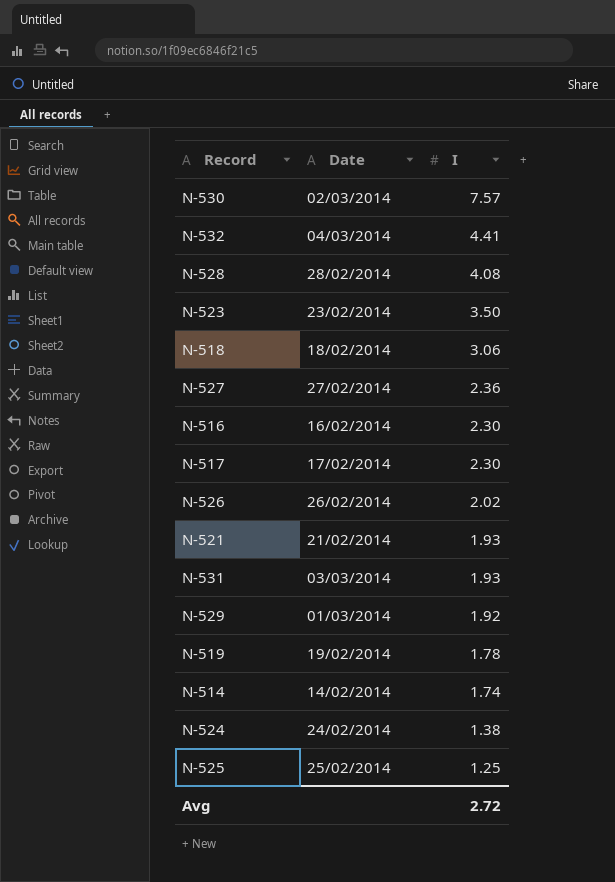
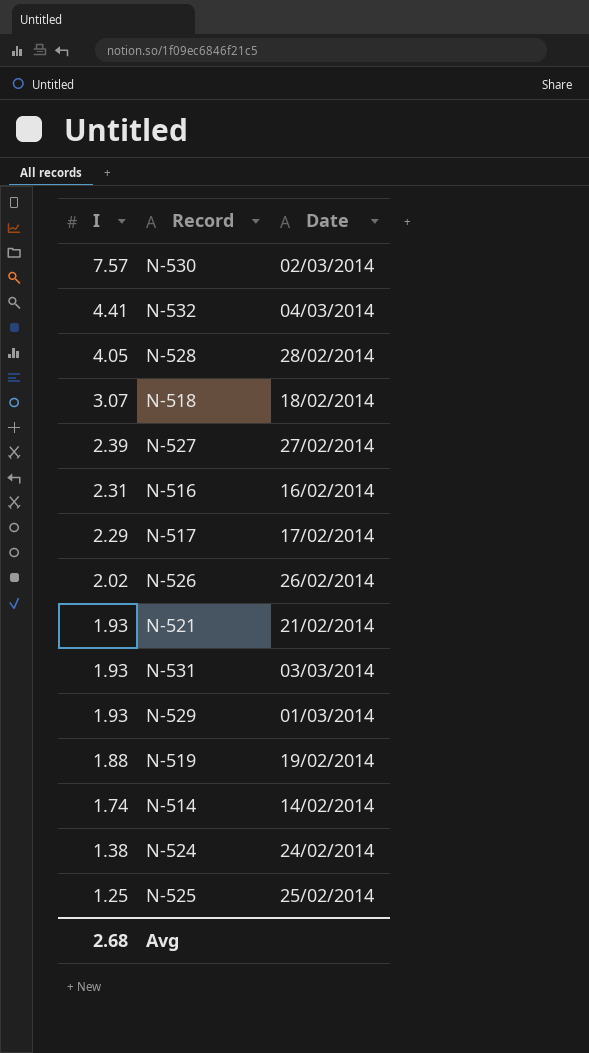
column I | position: 3 -> 1
row N-523: 23/02/2014 | 3.50 -> none
N-528 | I: 4.08 -> 4.05
N-518 | I: 3.06 -> 3.07
N-527 | I: 2.36 -> 2.39
N-516 | I: 2.30 -> 2.31
N-517 | I: 2.30 -> 2.29
N-529 | I: 1.92 -> 1.93
N-519 | I: 1.78 -> 1.88
Avg | I: 2.72 -> 2.68

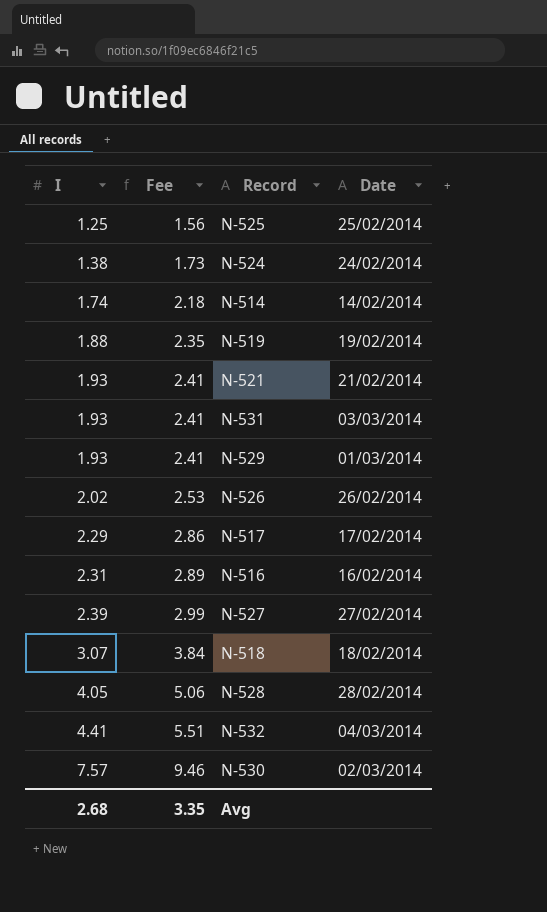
row order: I descending -> I ascending
column Fee | formula: none -> [I] * 1.25

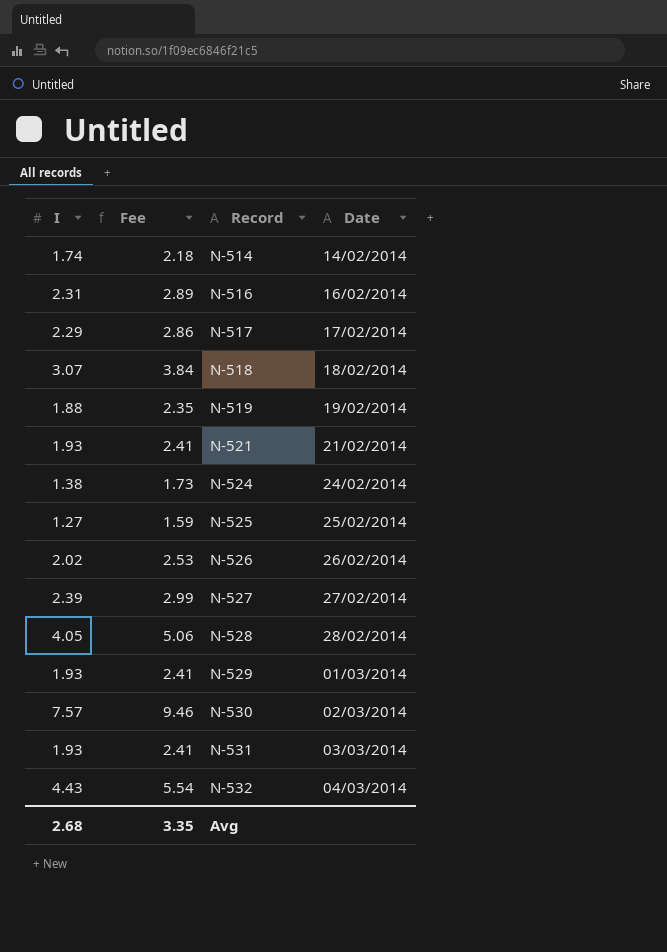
row order: I ascending -> Record ascending
N-525 | I: 1.25 -> 1.27
N-525 | Fee: 1.56 -> 1.59
N-532 | I: 4.41 -> 4.43
N-532 | Fee: 5.51 -> 5.54

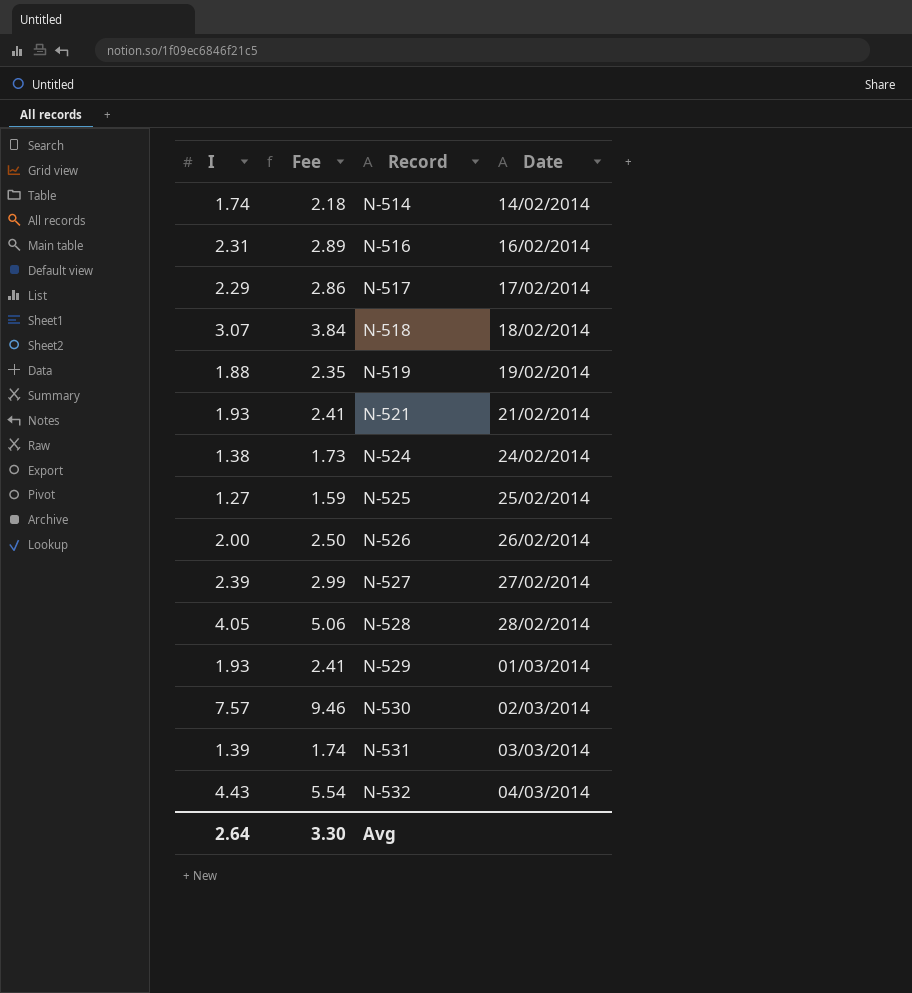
N-526 | I: 2.02 -> 2.00
N-526 | Fee: 2.53 -> 2.50
N-531 | I: 1.93 -> 1.39
N-531 | Fee: 2.41 -> 1.74
Avg | I: 2.68 -> 2.64
Avg | Fee: 3.35 -> 3.30

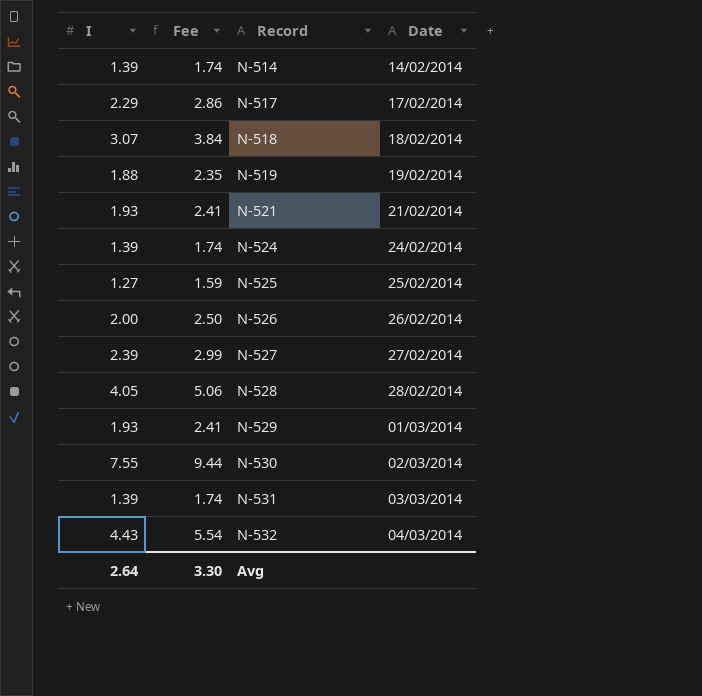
row N-516: 2.31 | 2.89 | 16/02/2014 -> none
N-514 | I: 1.74 -> 1.39
N-514 | Fee: 2.18 -> 1.74
N-524 | I: 1.38 -> 1.39
N-524 | Fee: 1.73 -> 1.74
N-530 | I: 7.57 -> 7.55
N-530 | Fee: 9.46 -> 9.44

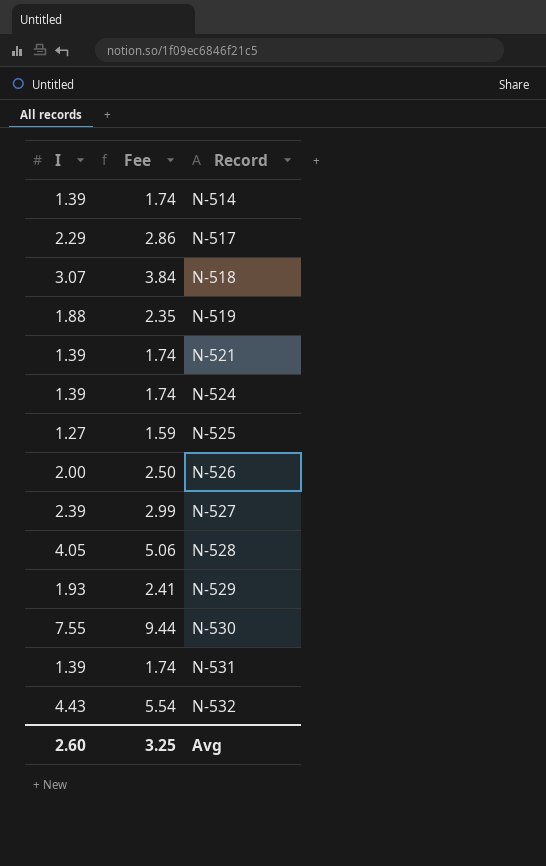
column Date | position: 4 -> none
N-521 | I: 1.93 -> 1.39
N-521 | Fee: 2.41 -> 1.74
Avg | I: 2.64 -> 2.60
Avg | Fee: 3.30 -> 3.25

